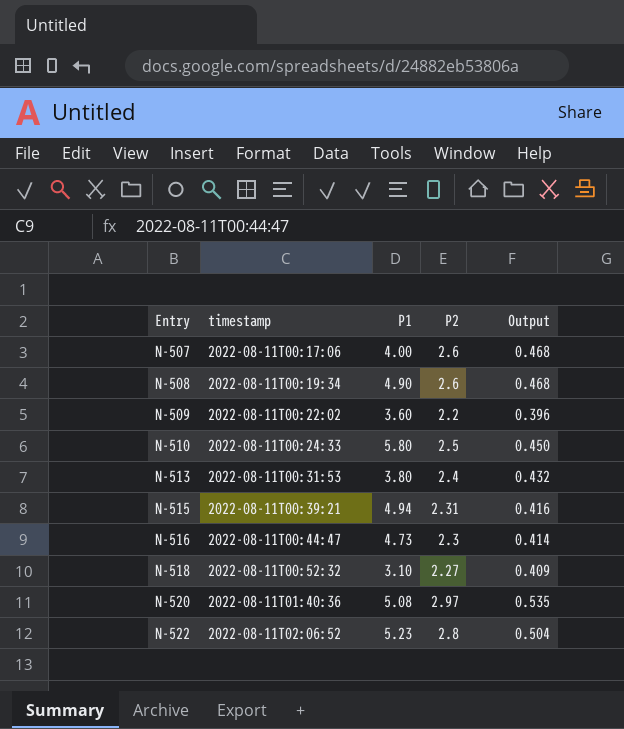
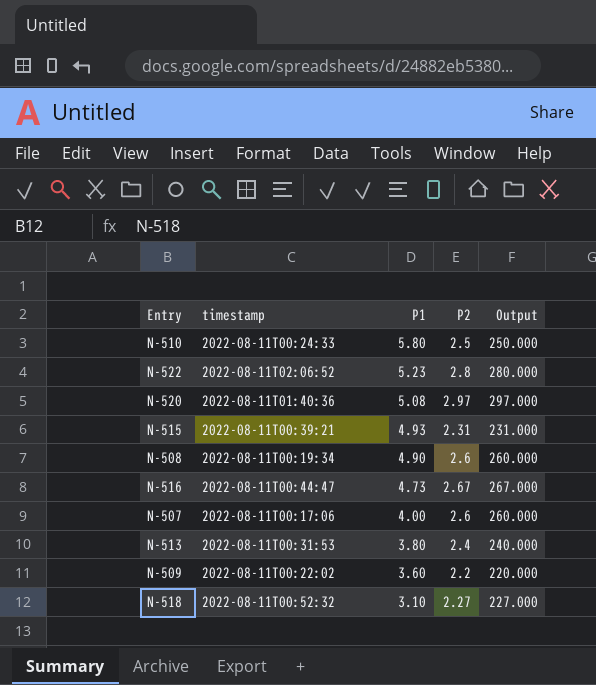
row order: Entry ascending -> P1 descending
column Output | formula: [P2] * 0.18 -> [P2] * 100
N-515 | P1: 4.94 -> 4.93
N-516 | P2: 2.3 -> 2.67

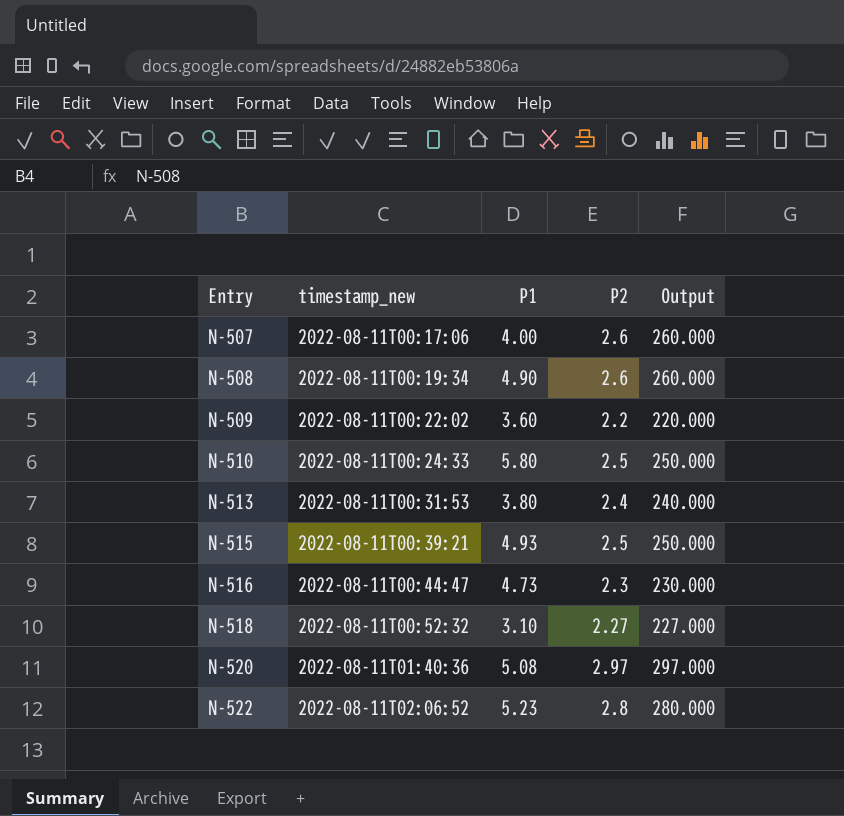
row order: P1 descending -> Entry ascending
column name: timestamp -> timestamp_new
N-515 | P2: 2.31 -> 2.5
N-515 | Output: 231.000 -> 250.000
N-516 | P2: 2.67 -> 2.3
N-516 | Output: 267.000 -> 230.000

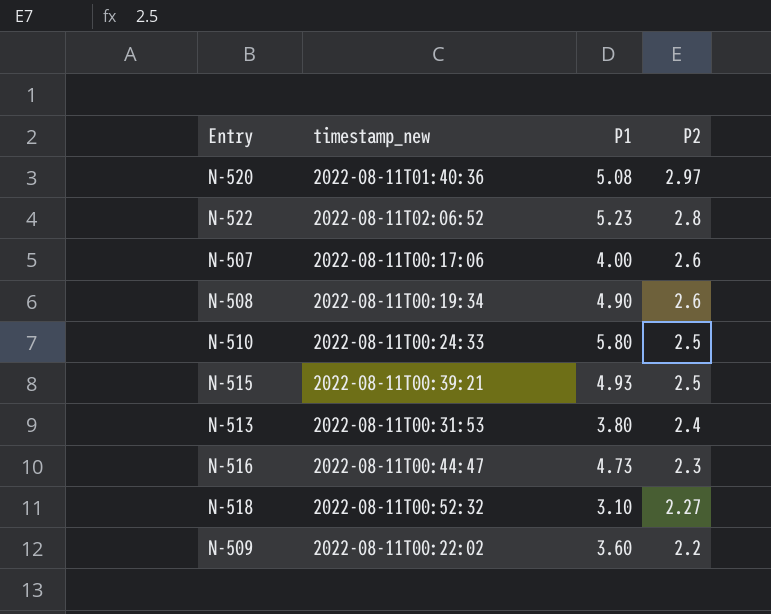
row order: Entry ascending -> P2 descending
column Output | formula: [P2] * 100 -> none

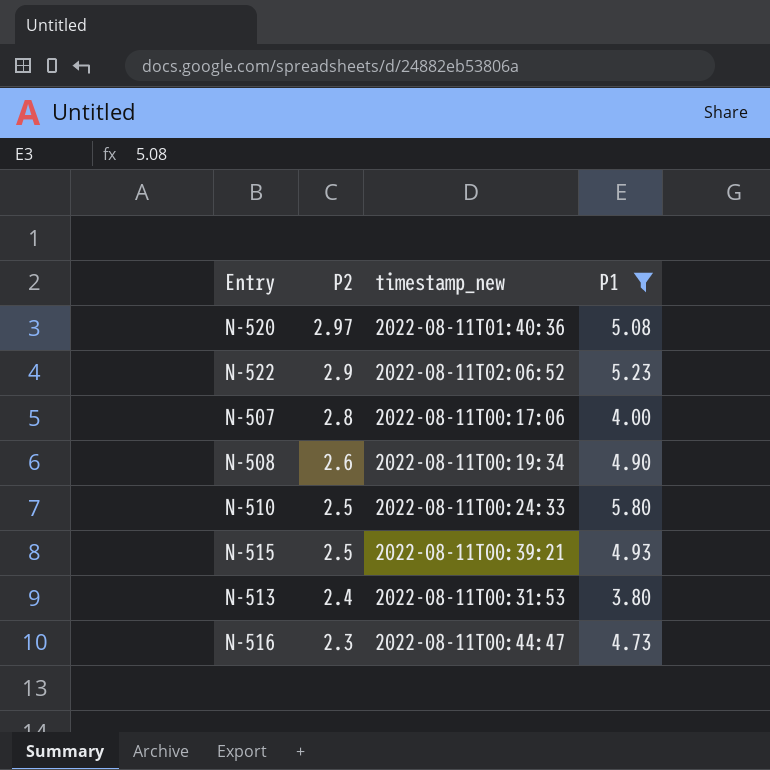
filter: none -> P1 >= 3.80
column P2 | position: 4 -> 2
N-522 | P2: 2.8 -> 2.9
N-507 | P2: 2.6 -> 2.8

